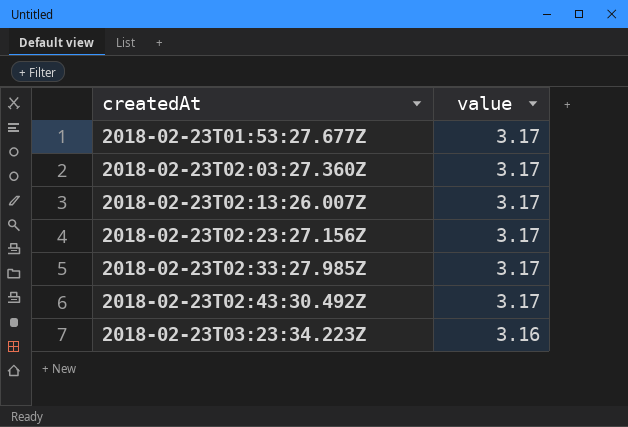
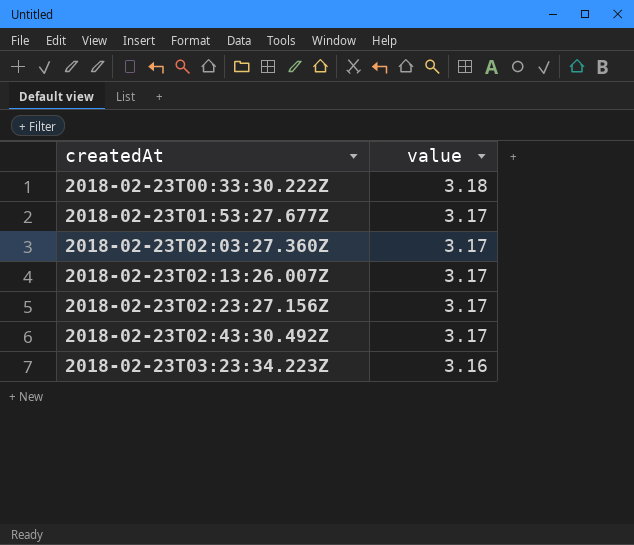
row 2018-02-23T02:33:27.985Z: 3.17 -> none
row 2018-02-23T00:33:30.222Z: none -> 3.18

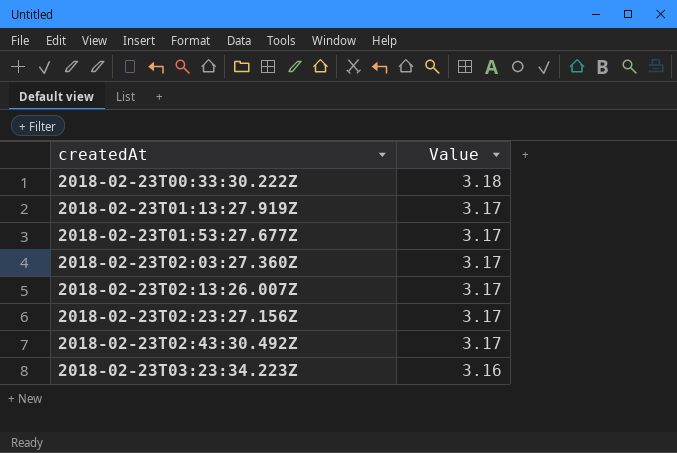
column name: value -> Value
row 2018-02-23T01:13:27.919Z: none -> 3.17

